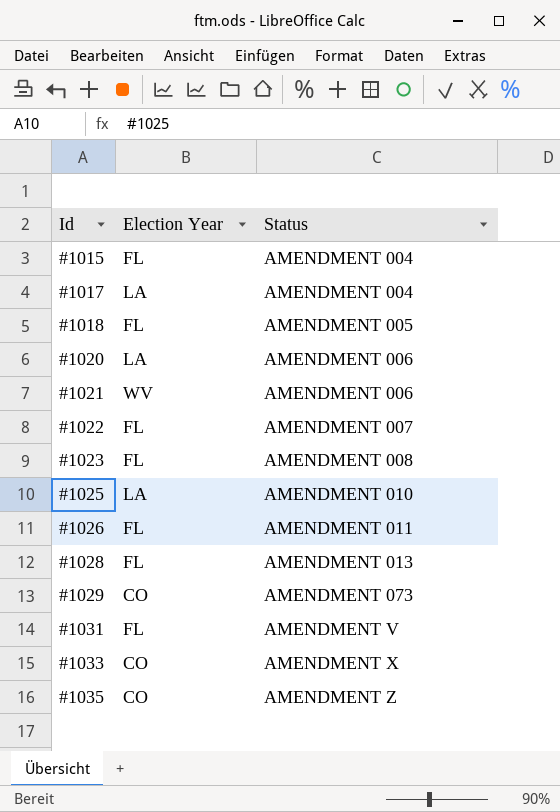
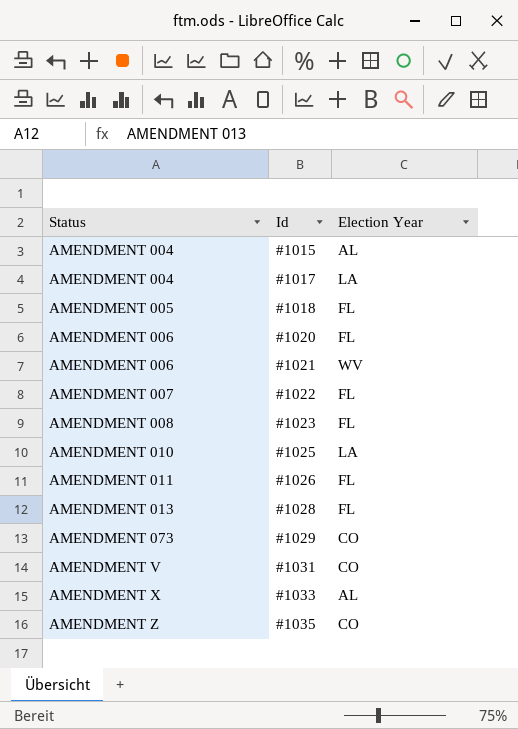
column Status | position: 3 -> 1
#1015 | Election Year: FL -> AL
#1020 | Election Year: LA -> FL
#1031 | Election Year: FL -> CO
#1033 | Election Year: CO -> AL

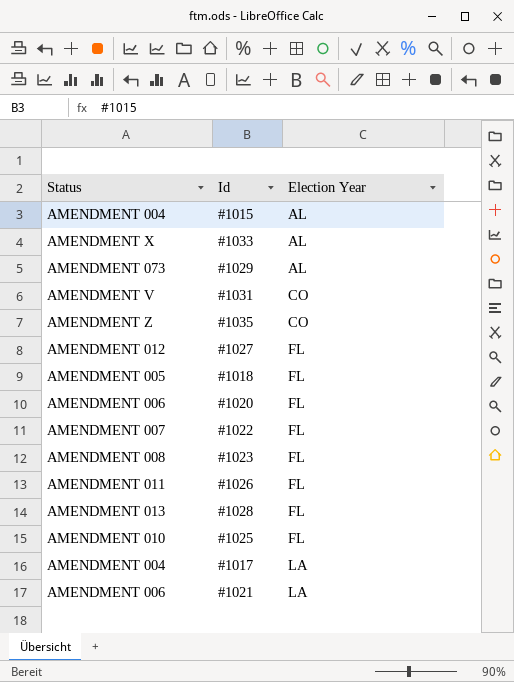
row order: Status ascending -> Election Year ascending
#1029 | Election Year: CO -> AL
row #1027: none -> AMENDMENT 012 | FL
#1025 | Election Year: LA -> FL
#1021 | Election Year: WV -> LA

